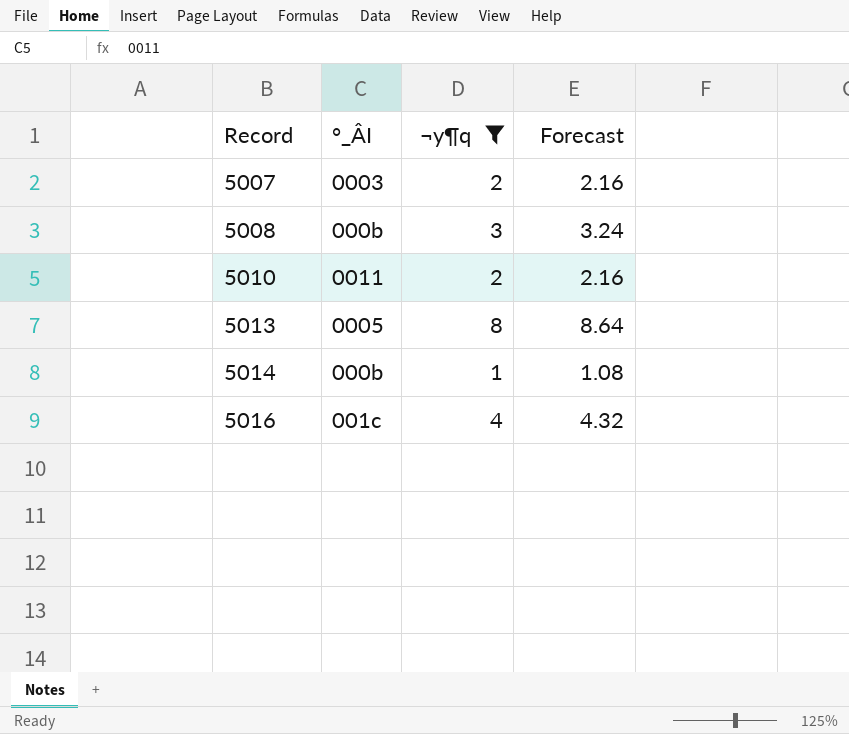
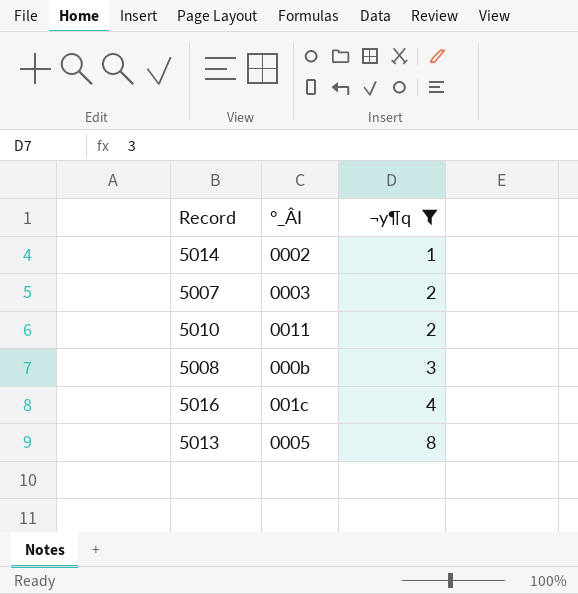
row order: Record ascending -> ¬y¶q ascending
column Forecast | formula: [¬y¶q] * 1.08 -> none
5014 | °_ÂI: 000b -> 0002

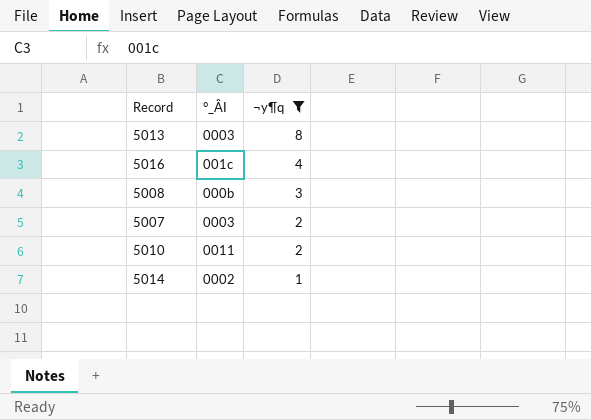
row order: ¬y¶q ascending -> ¬y¶q descending
5013 | °_ÂI: 0005 -> 0003

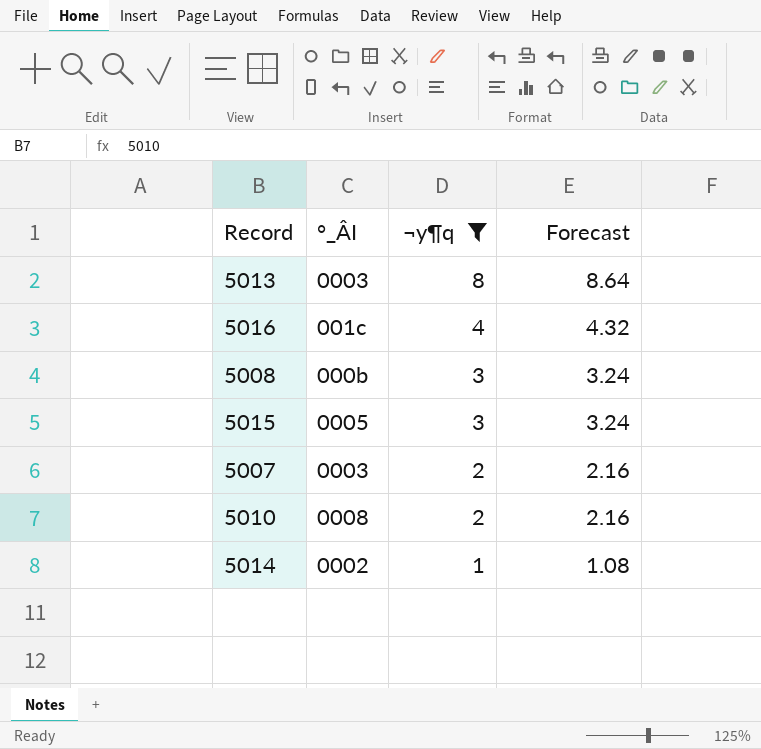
column Forecast | formula: none -> [¬y¶q] * 1.08
row 5015: none -> 0005 | 3 | 3.24
5010 | °_ÂI: 0011 -> 0008

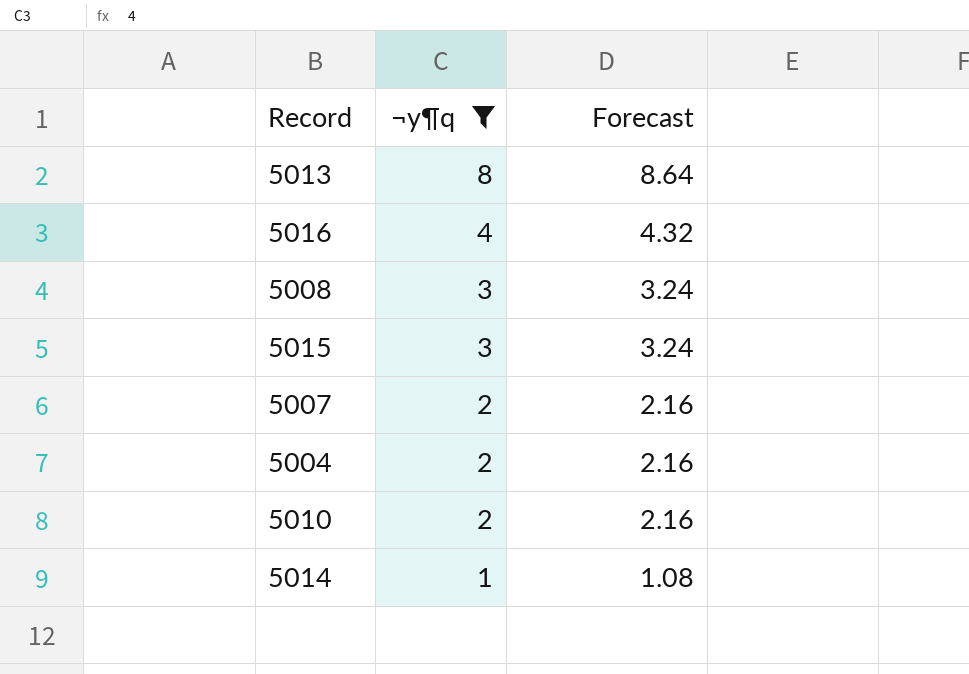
column °_ÂI | position: 2 -> none
row 5004: none -> 2 | 2.16

